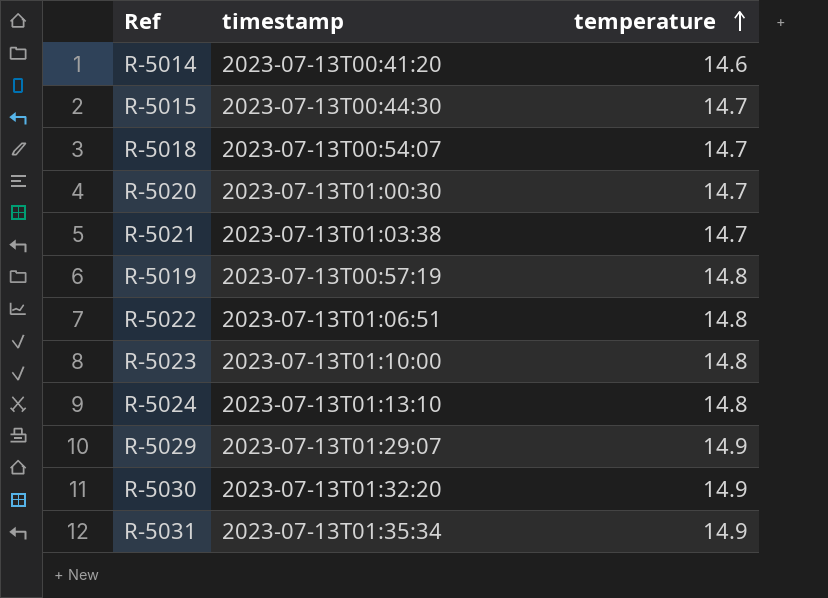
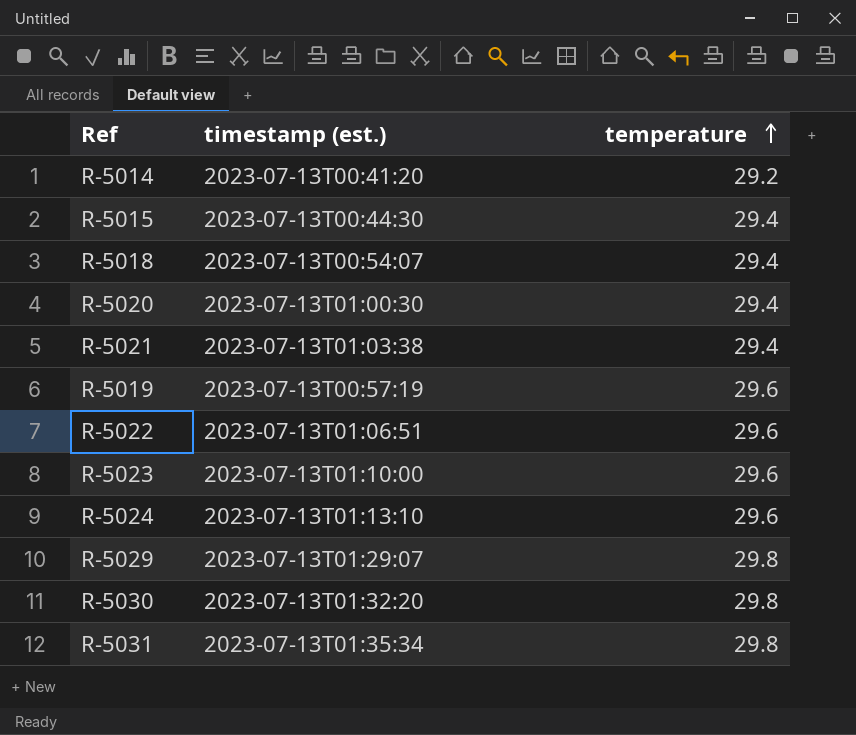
column name: timestamp -> timestamp (est.)
R-5014 | temperature: 14.6 -> 29.2
R-5015 | temperature: 14.7 -> 29.4
R-5018 | temperature: 14.7 -> 29.4
R-5020 | temperature: 14.7 -> 29.4
R-5021 | temperature: 14.7 -> 29.4
R-5019 | temperature: 14.8 -> 29.6
R-5022 | temperature: 14.8 -> 29.6
R-5023 | temperature: 14.8 -> 29.6
R-5024 | temperature: 14.8 -> 29.6
R-5029 | temperature: 14.9 -> 29.8
R-5030 | temperature: 14.9 -> 29.8
R-5031 | temperature: 14.9 -> 29.8

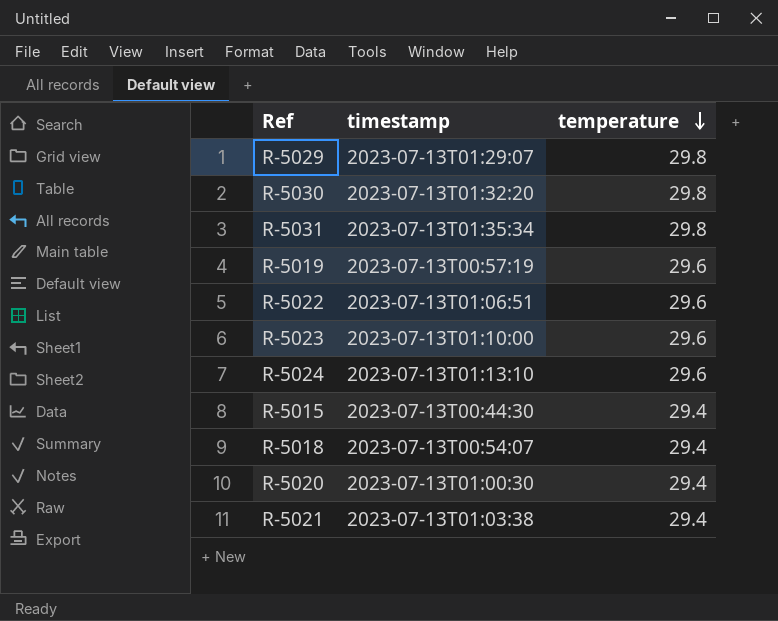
row order: temperature ascending -> temperature descending
column name: timestamp (est.) -> timestamp
row R-5014: 2023-07-13T00:41:20 | 29.2 -> none

